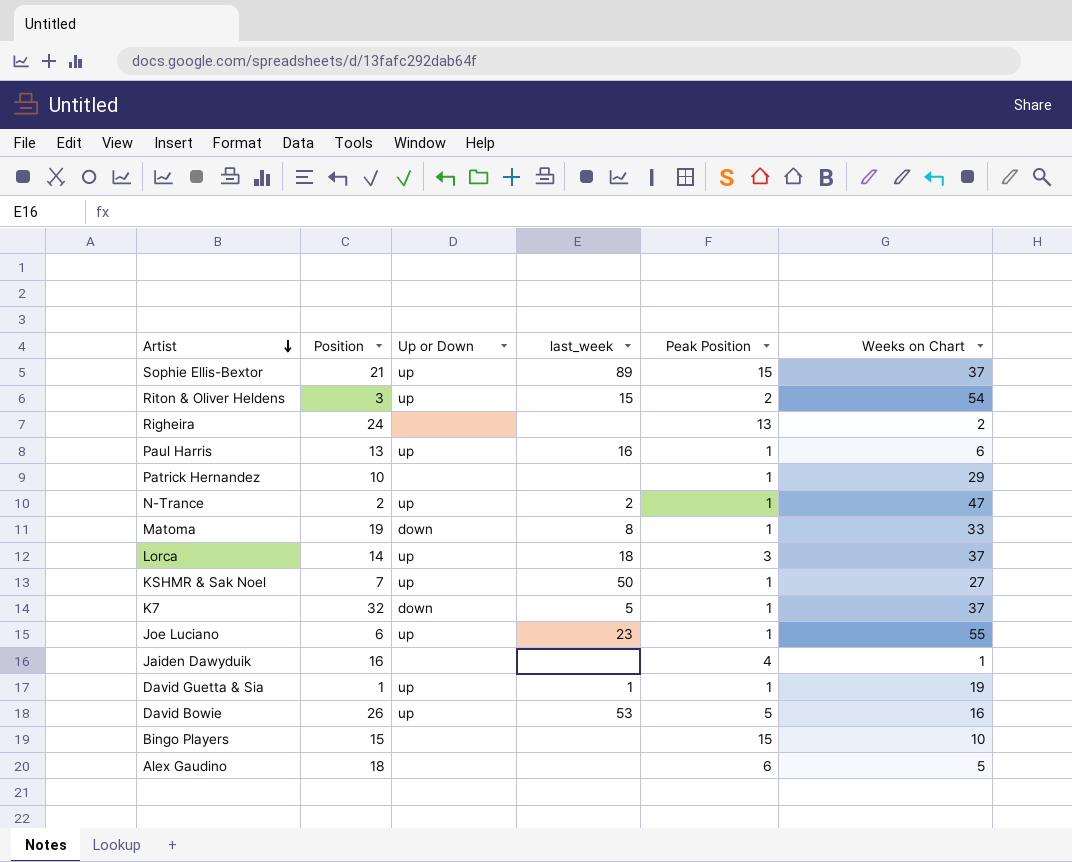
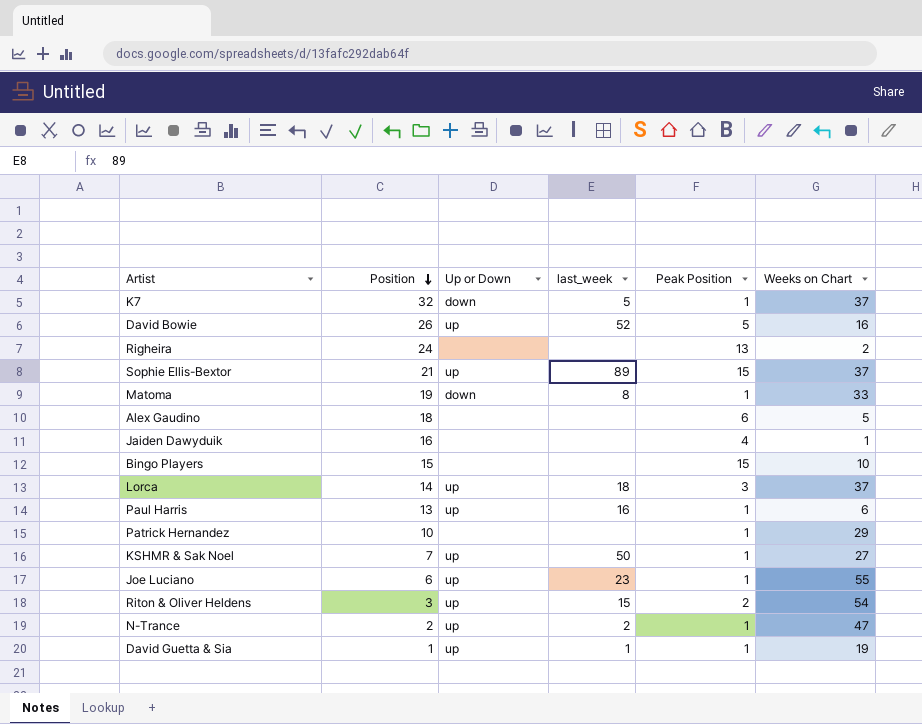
row order: Artist descending -> Position descending
David Bowie | last_week: 53 -> 52

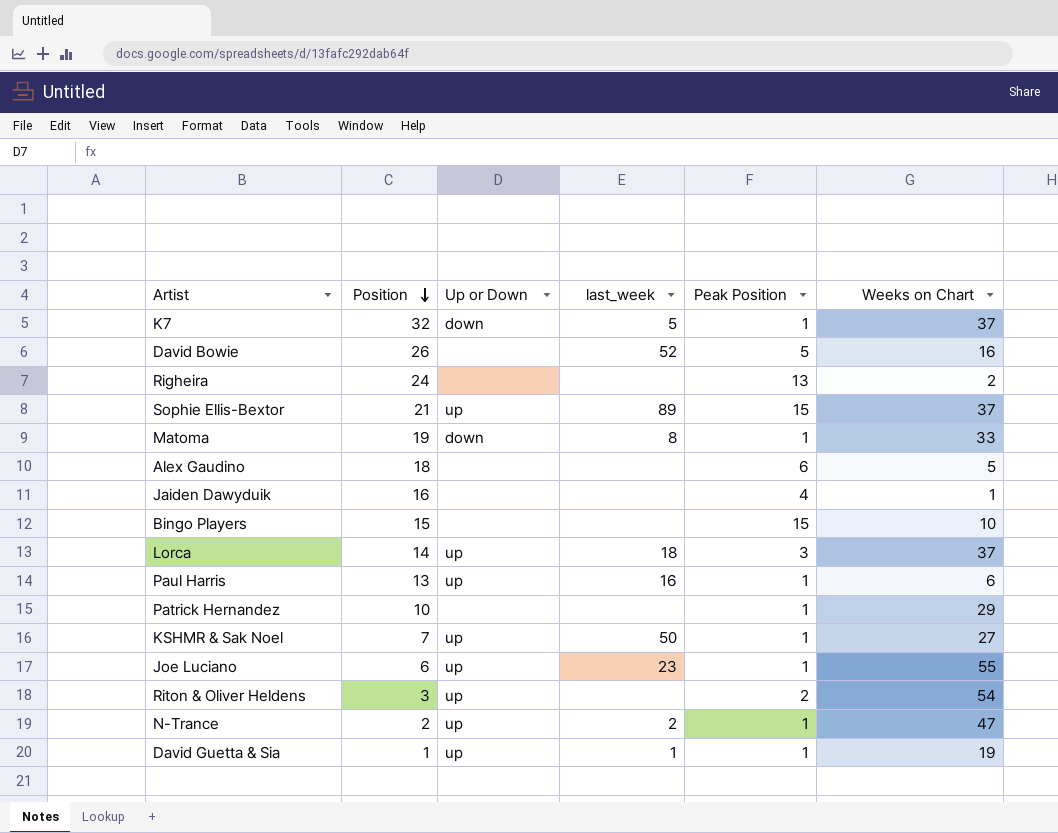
David Bowie | Up or Down: up -> none
Riton & Oliver Heldens | last_week: 15 -> none

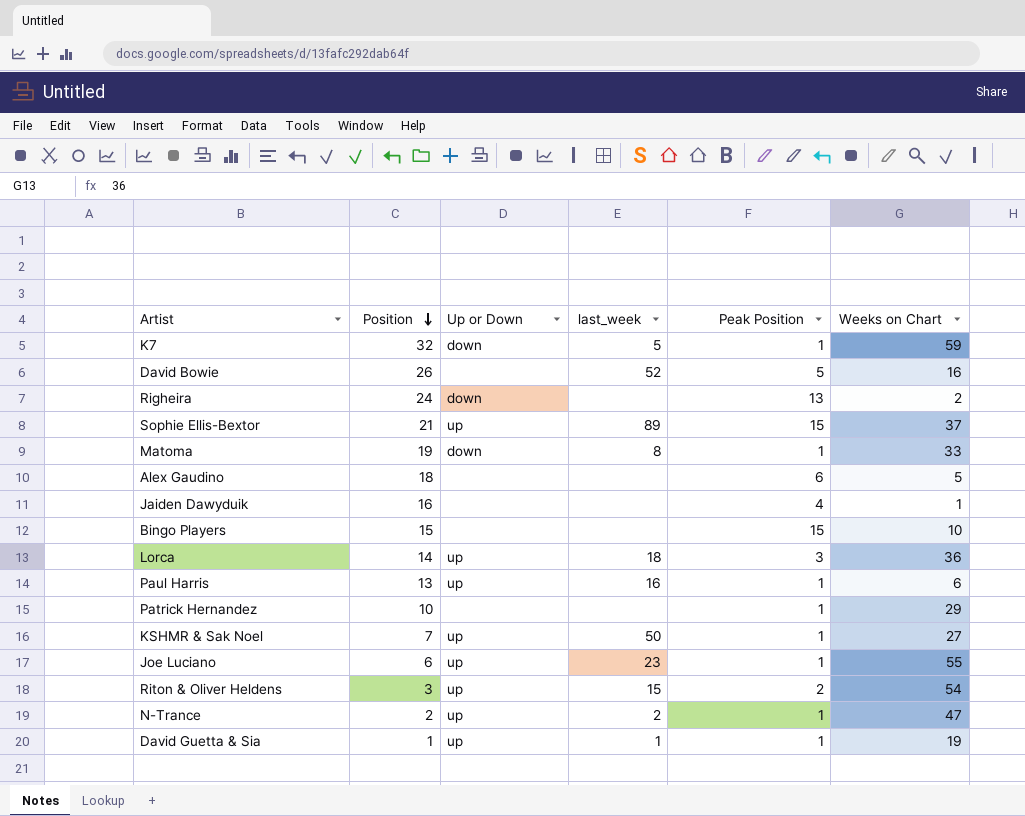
K7 | Weeks on Chart: 37 -> 59
Righeira | Up or Down: none -> down
Lorca | Weeks on Chart: 37 -> 36
Riton & Oliver Heldens | last_week: none -> 15

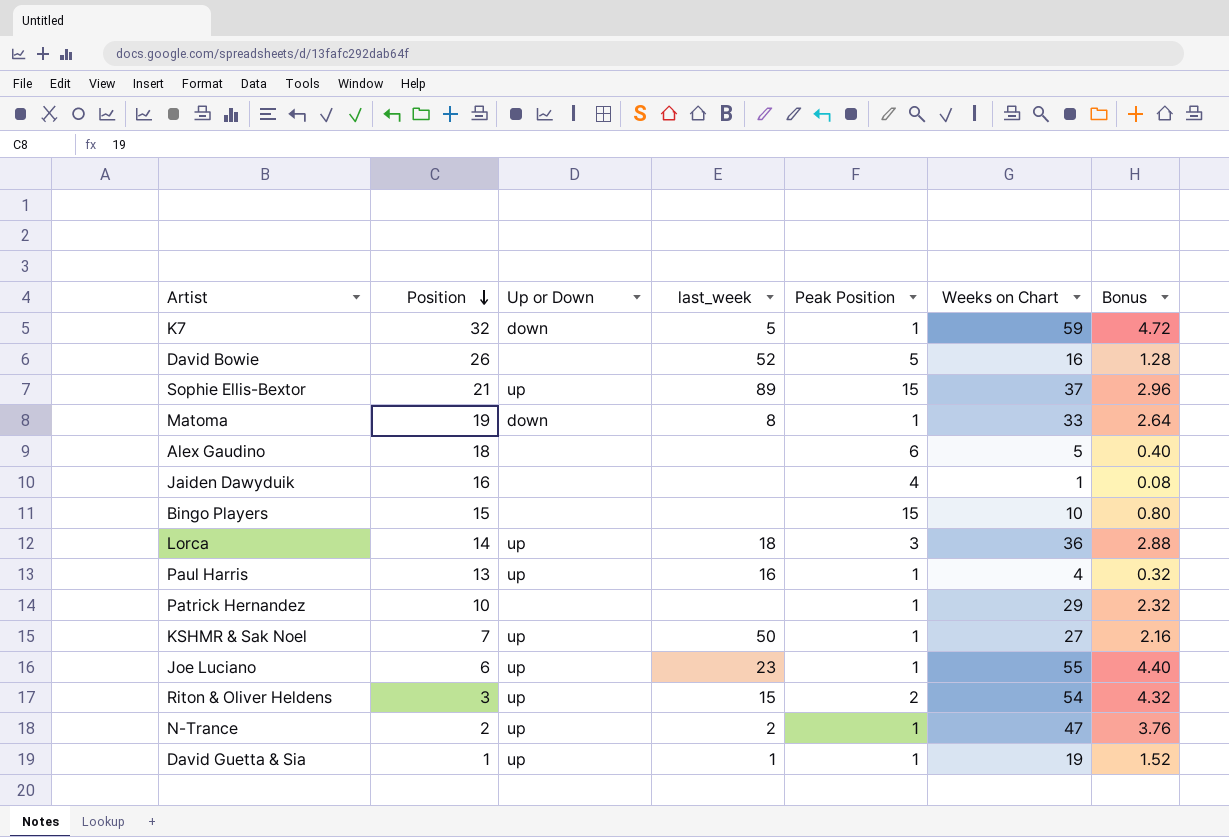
column Bonus | formula: none -> [Weeks on Chart] * 0.08
row Righeira: 24 | down | none | 13 | 2 -> none
Paul Harris | Weeks on Chart: 6 -> 4

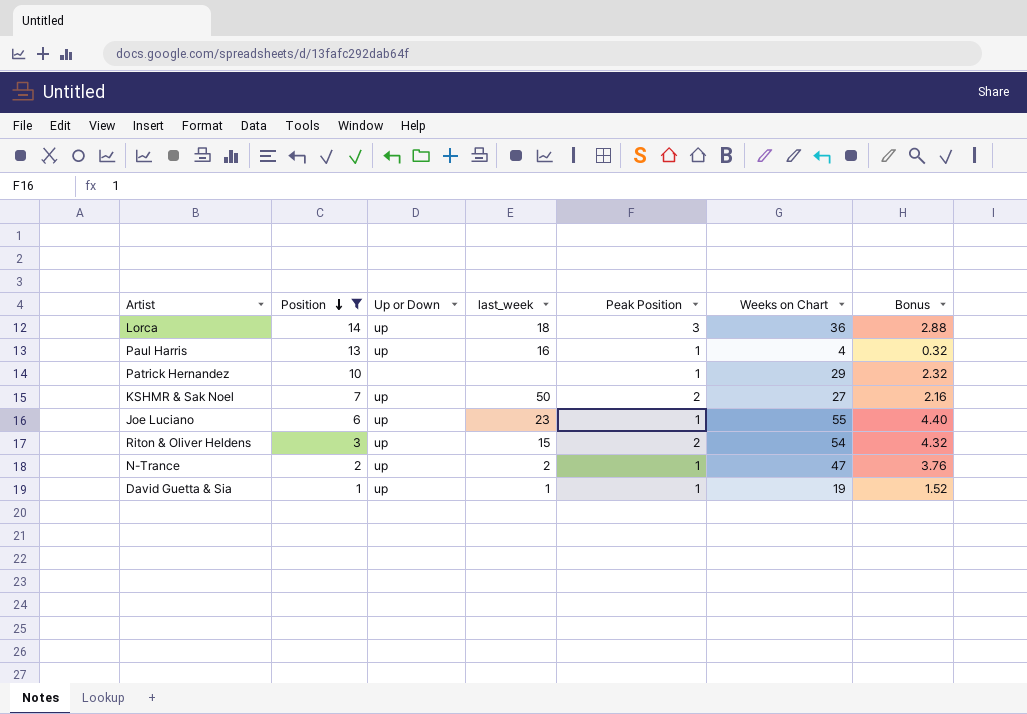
filter: none -> Position <= 14
KSHMR & Sak Noel | Peak Position: 1 -> 2

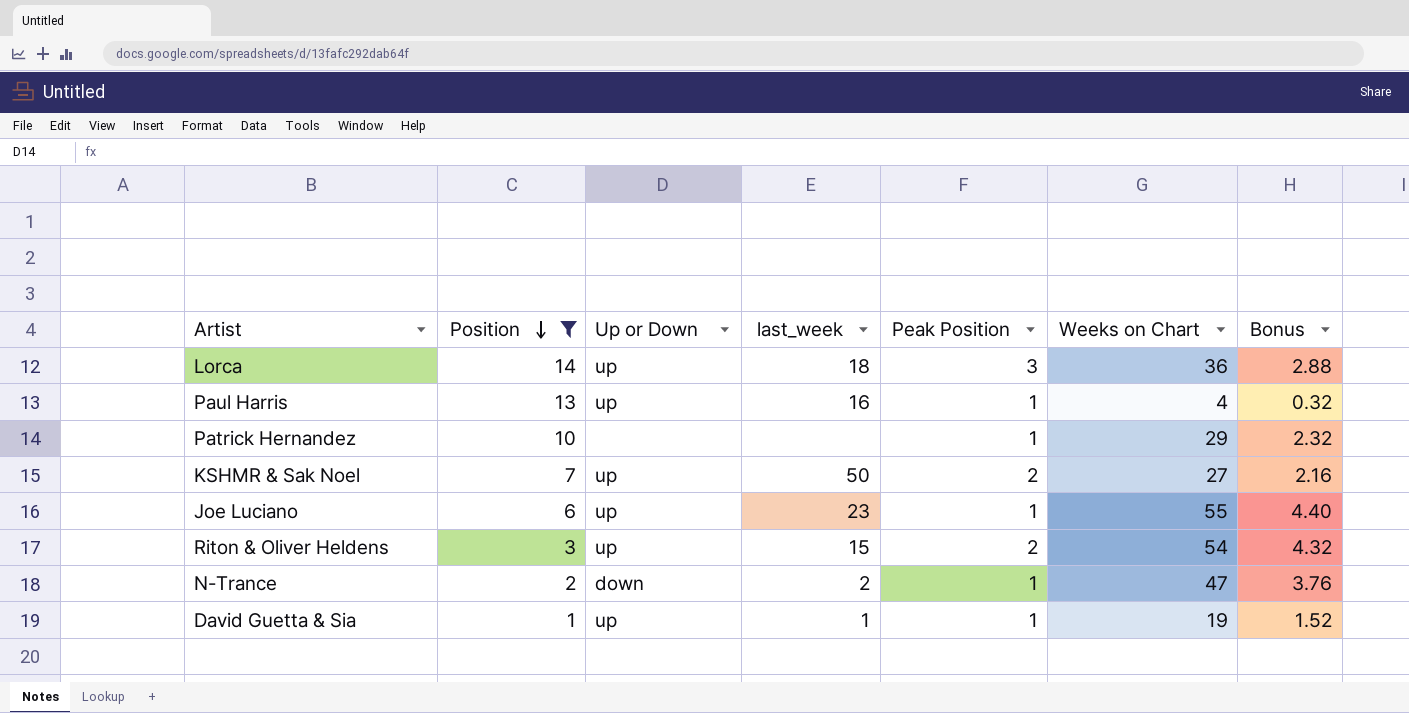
N-Trance | Up or Down: up -> down

